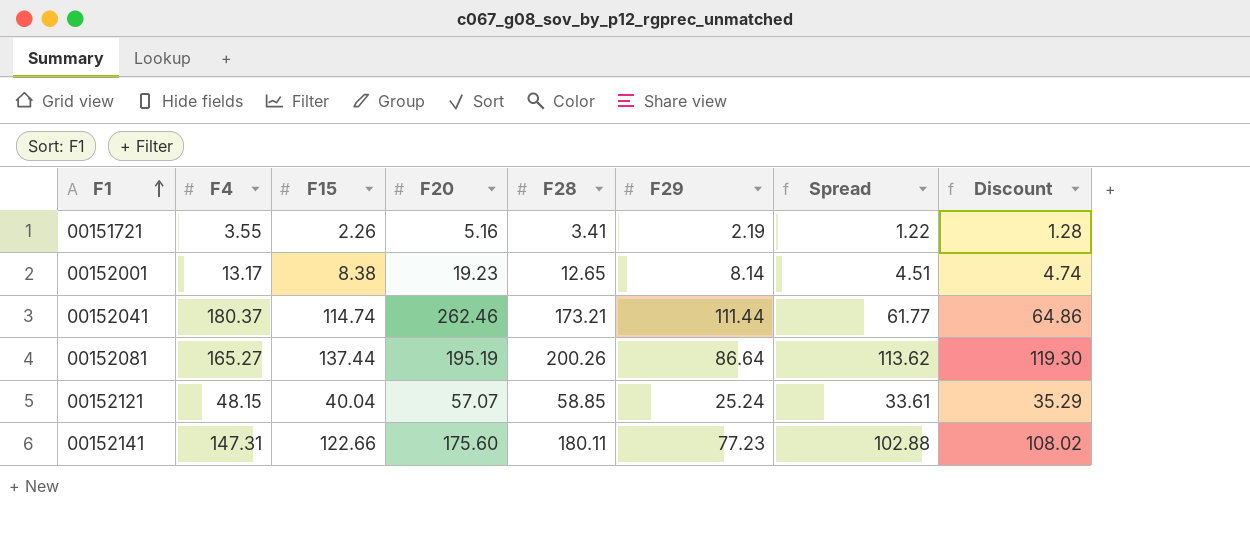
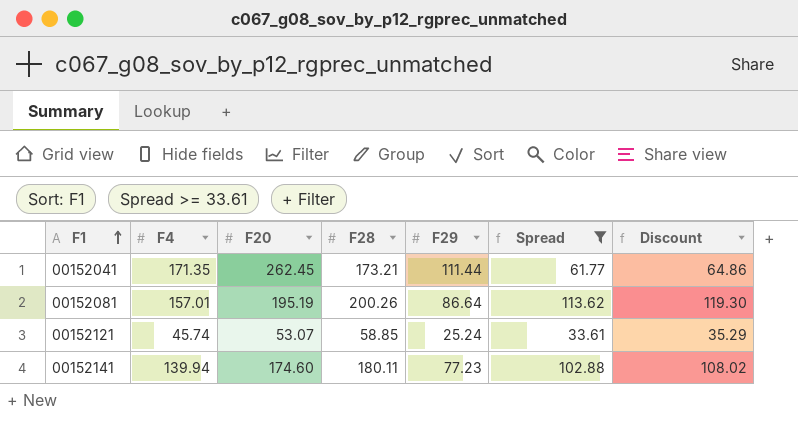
filter: none -> Spread >= 33.61
column F15 | position: 3 -> none
00152041 | F4: 180.37 -> 171.35
00152041 | F20: 262.46 -> 262.45
00152081 | F4: 165.27 -> 157.01
00152121 | F4: 48.15 -> 45.74
00152121 | F20: 57.07 -> 53.07
00152141 | F4: 147.31 -> 139.94
00152141 | F20: 175.60 -> 174.60

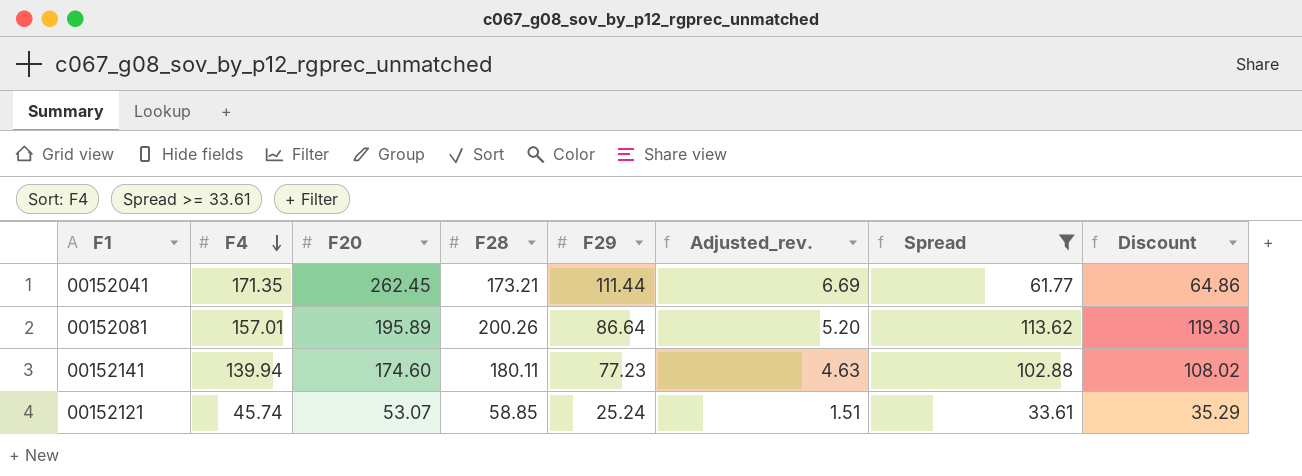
row order: F1 ascending -> F4 descending
column Adjusted_rev. | formula: none -> [F29] * 0.06
00152081 | F20: 195.19 -> 195.89

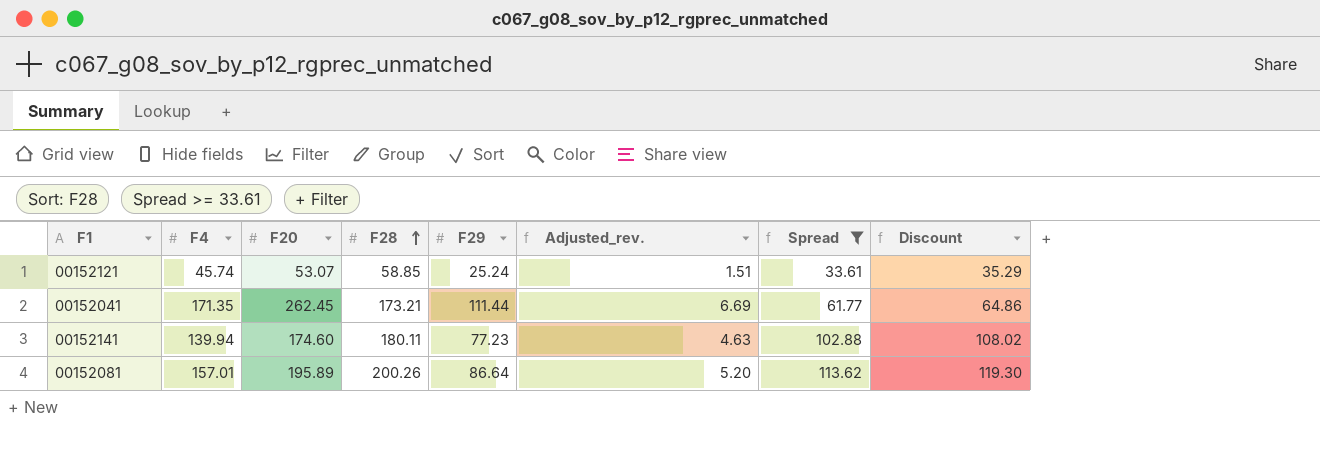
row order: F4 descending -> F28 ascending

